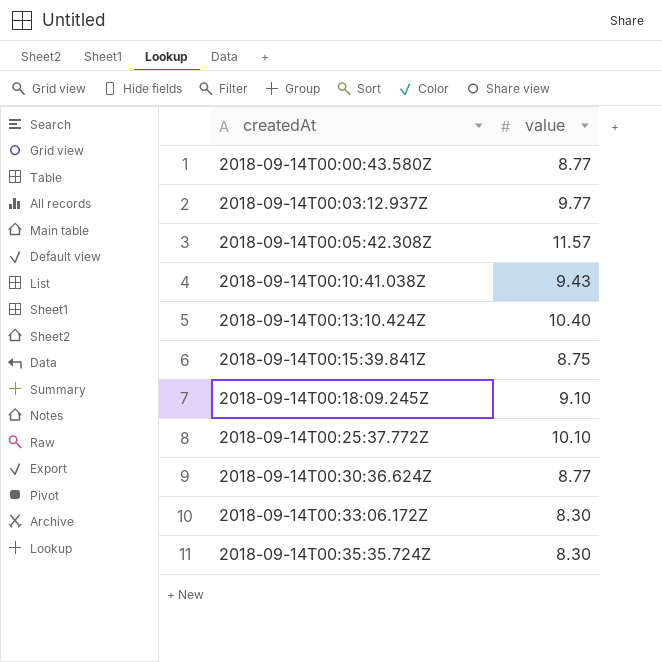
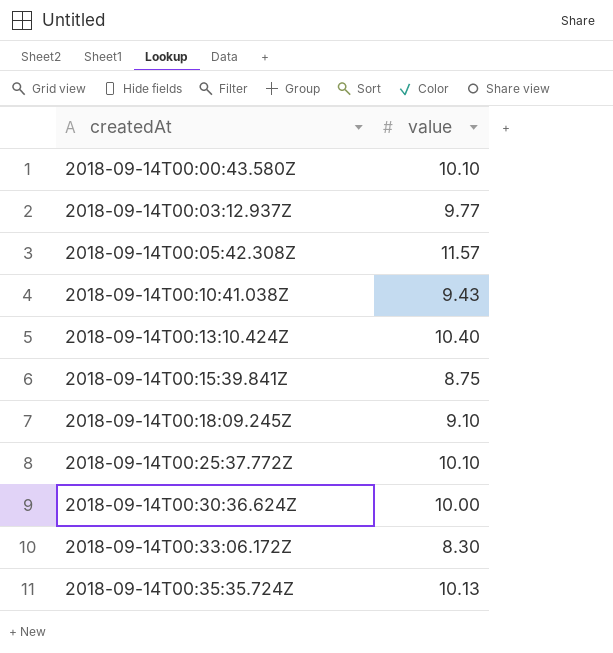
2018-09-14T00:00:43.580Z | value: 8.77 -> 10.10
2018-09-14T00:30:36.624Z | value: 8.77 -> 10.00
2018-09-14T00:35:35.724Z | value: 8.30 -> 10.13

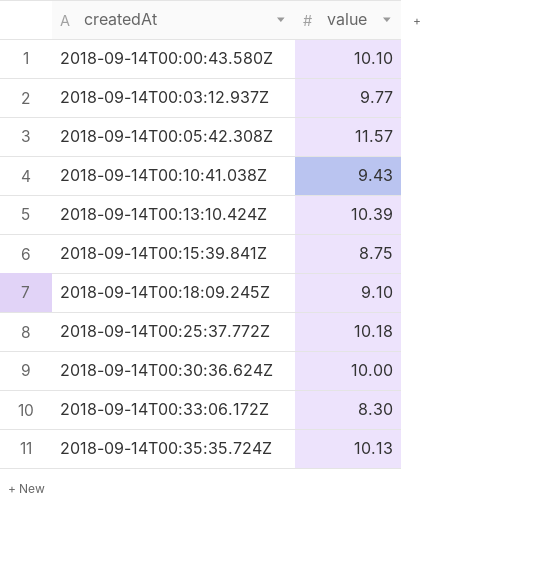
2018-09-14T00:13:10.424Z | value: 10.40 -> 10.39
2018-09-14T00:25:37.772Z | value: 10.10 -> 10.18

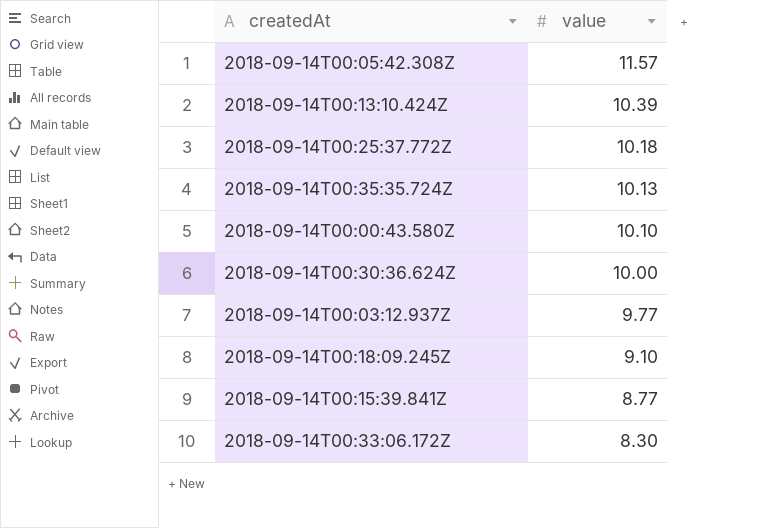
row order: createdAt ascending -> value descending
row 2018-09-14T00:10:41.038Z: 9.43 -> none
2018-09-14T00:15:39.841Z | value: 8.75 -> 8.77

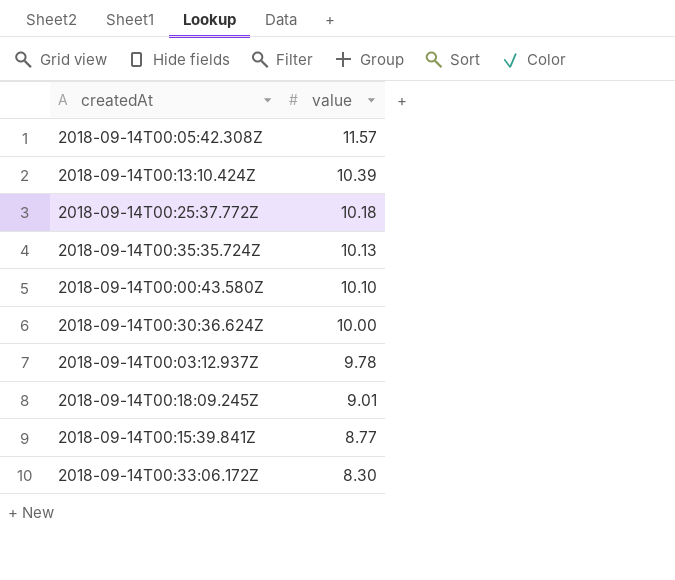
2018-09-14T00:03:12.937Z | value: 9.77 -> 9.78
2018-09-14T00:18:09.245Z | value: 9.10 -> 9.01

